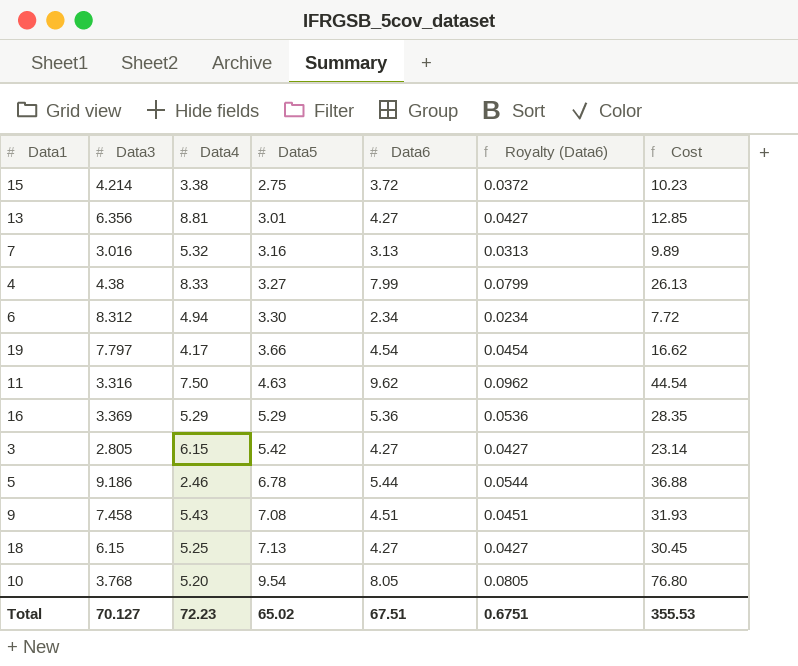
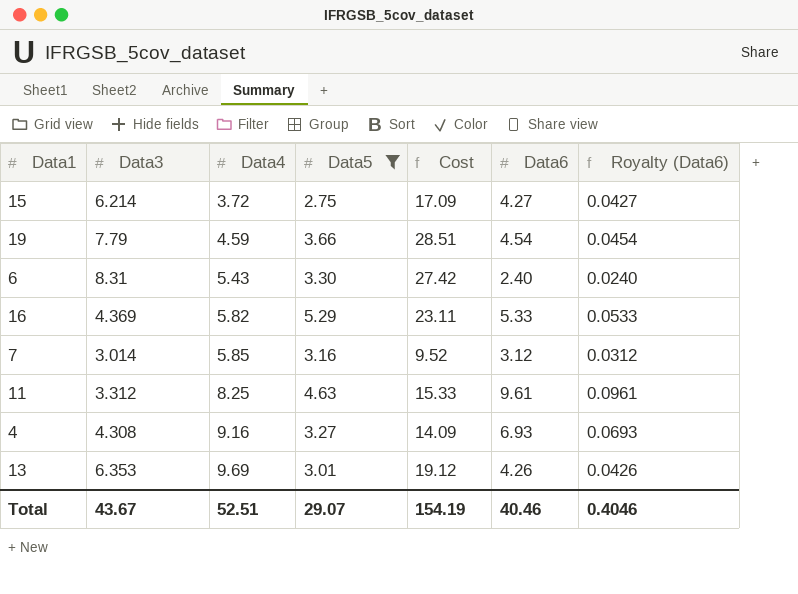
filter: none -> Data5 <= 5.29
row order: Data5 ascending -> Data4 ascending
column Cost | formula: [Data5] * [Data6] -> [Data3] * [Data5]
column Cost | position: 7 -> 5
15 | Data3: 4.214 -> 6.214
15 | Data4: 3.38 -> 3.72
15 | Data6: 3.72 -> 4.27
15 | Royalty (Data6): 0.0372 -> 0.0427
19 | Data3: 7.797 -> 7.79
19 | Data4: 4.17 -> 4.59
6 | Data3: 8.312 -> 8.31
6 | Data4: 4.94 -> 5.43
6 | Data6: 2.34 -> 2.40
6 | Royalty (Data6): 0.0234 -> 0.0240
16 | Data3: 3.369 -> 4.369
16 | Data4: 5.29 -> 5.82
16 | Data6: 5.36 -> 5.33
16 | Royalty (Data6): 0.0536 -> 0.0533
7 | Data3: 3.016 -> 3.014
7 | Data4: 5.32 -> 5.85
7 | Data6: 3.13 -> 3.12
7 | Royalty (Data6): 0.0313 -> 0.0312
11 | Data3: 3.316 -> 3.312
11 | Data4: 7.50 -> 8.25
11 | Data6: 9.62 -> 9.61
11 | Royalty (Data6): 0.0962 -> 0.0961
4 | Data3: 4.38 -> 4.308
4 | Data4: 8.33 -> 9.16
4 | Data6: 7.99 -> 6.93
4 | Royalty (Data6): 0.0799 -> 0.0693
13 | Data3: 6.356 -> 6.353
13 | Data4: 8.81 -> 9.69
13 | Data6: 4.27 -> 4.26
13 | Royalty (Data6): 0.0427 -> 0.0426
Total | Data3: 70.127 -> 43.67
Total | Data4: 72.23 -> 52.51
Total | Data5: 65.02 -> 29.07
Total | Cost: 355.53 -> 154.19
Total | Data6: 67.51 -> 40.46
Total | Royalty (Data6): 0.6751 -> 0.4046

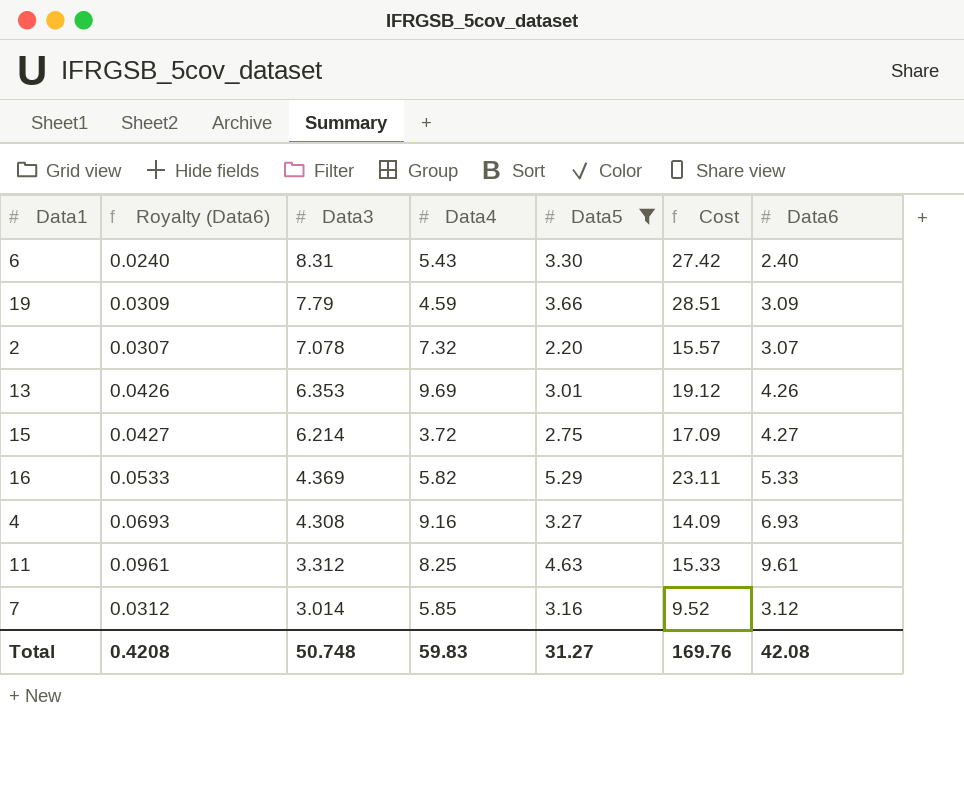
row order: Data4 ascending -> Data3 descending
column Royalty (Data6) | position: 7 -> 2
19 | Royalty (Data6): 0.0454 -> 0.0309
19 | Data6: 4.54 -> 3.09
row 2: none -> 0.0307 | 7.078 | 7.32 | 2.20 | 15.57 | 3.07
Total | Royalty (Data6): 0.4046 -> 0.4208
Total | Data3: 43.67 -> 50.748
Total | Data4: 52.51 -> 59.83
Total | Data5: 29.07 -> 31.27
Total | Cost: 154.19 -> 169.76
Total | Data6: 40.46 -> 42.08

